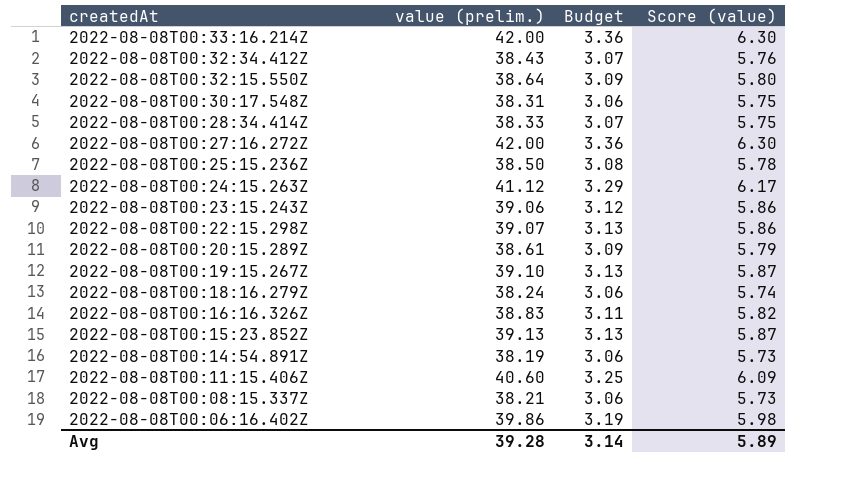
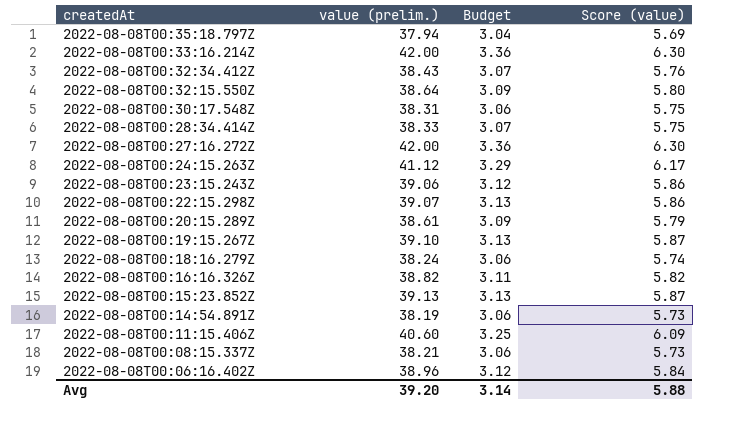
row 2022-08-08T00:25:15.236Z: 38.50 | 3.08 | 5.78 -> none
row 2022-08-08T00:35:18.797Z: none -> 37.94 | 3.04 | 5.69
2022-08-08T00:16:16.326Z | value (prelim.): 38.83 -> 38.82
2022-08-08T00:06:16.402Z | value (prelim.): 39.86 -> 38.96
2022-08-08T00:06:16.402Z | Budget: 3.19 -> 3.12
2022-08-08T00:06:16.402Z | Score (value): 5.98 -> 5.84
Avg | value (prelim.): 39.28 -> 39.20
Avg | Score (value): 5.89 -> 5.88

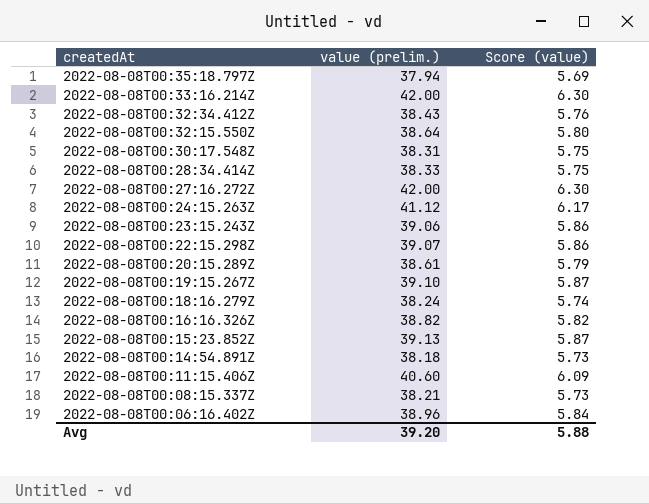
column Budget | formula: [value (prelim.)] * 0.08 -> none
2022-08-08T00:14:54.891Z | value (prelim.): 38.19 -> 38.18

